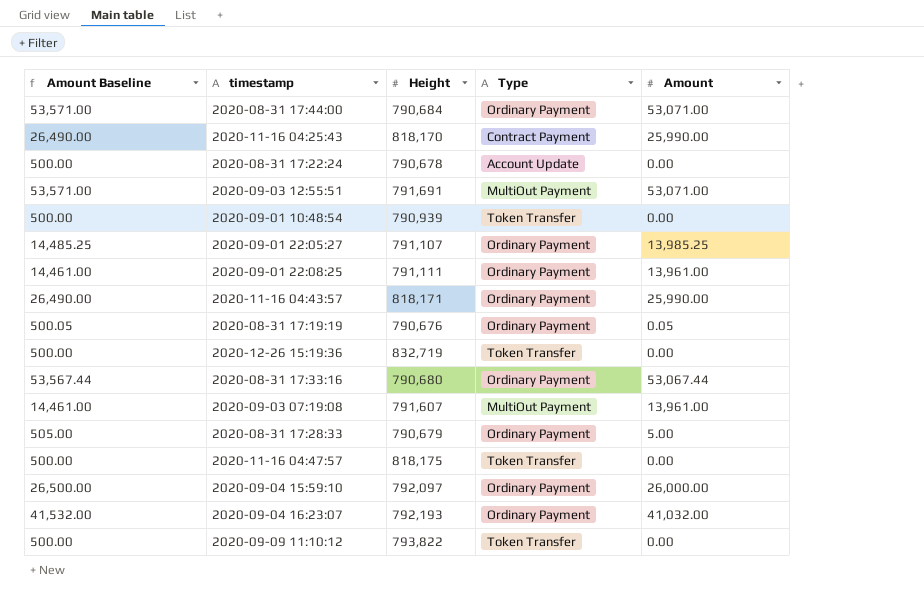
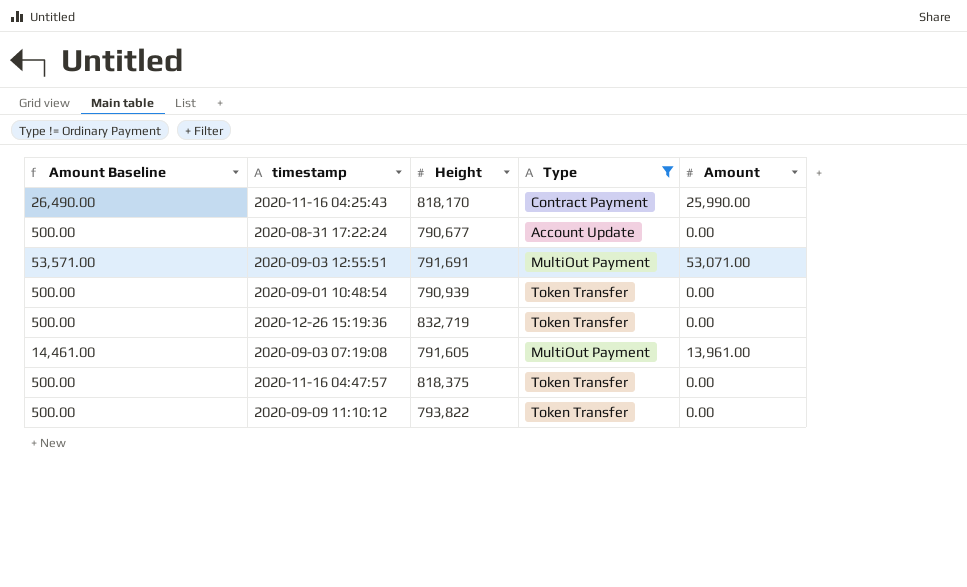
filter: none -> Type != Ordinary Payment
2020-08-31 17:22:24 | Height: 790,678 -> 790,677
2020-09-03 07:19:08 | Height: 791,607 -> 791,605
2020-11-16 04:47:57 | Height: 818,175 -> 818,375

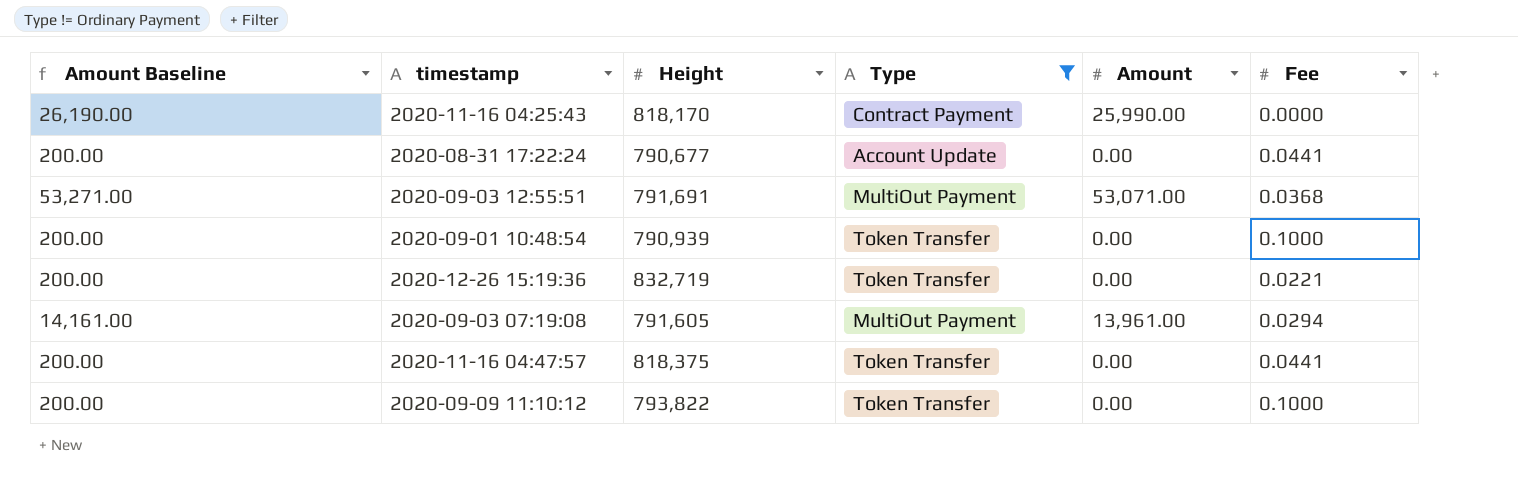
column Amount Baseline | formula: [Amount] + 500 -> [Amount] + 200
column Fee | position: none -> 6

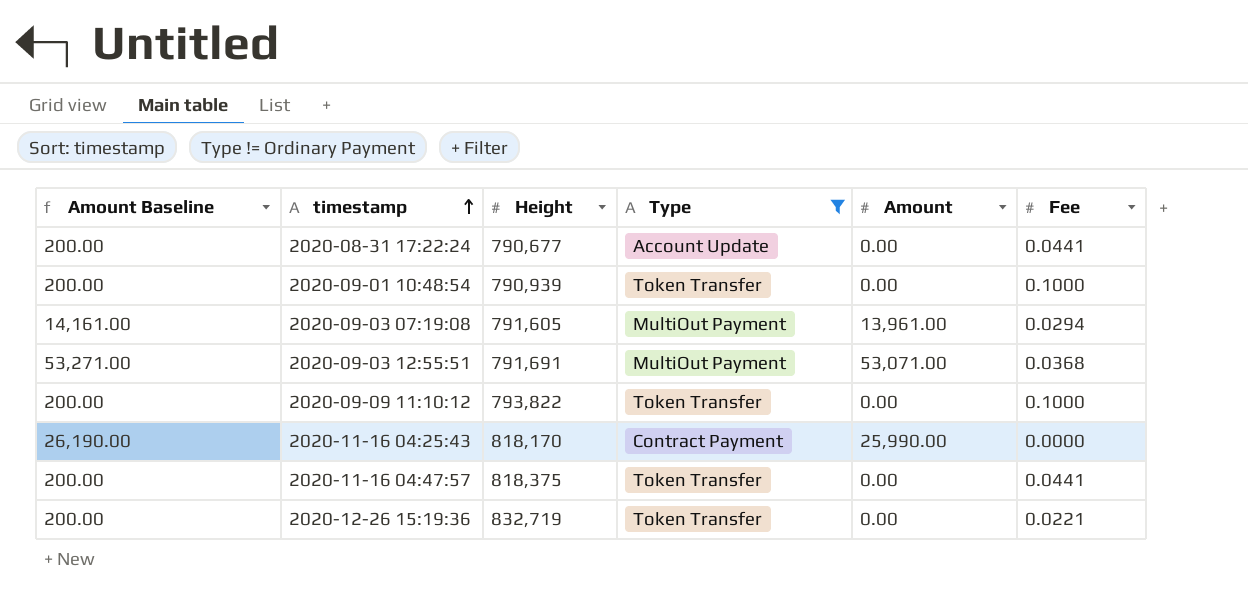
row order: none -> timestamp ascending

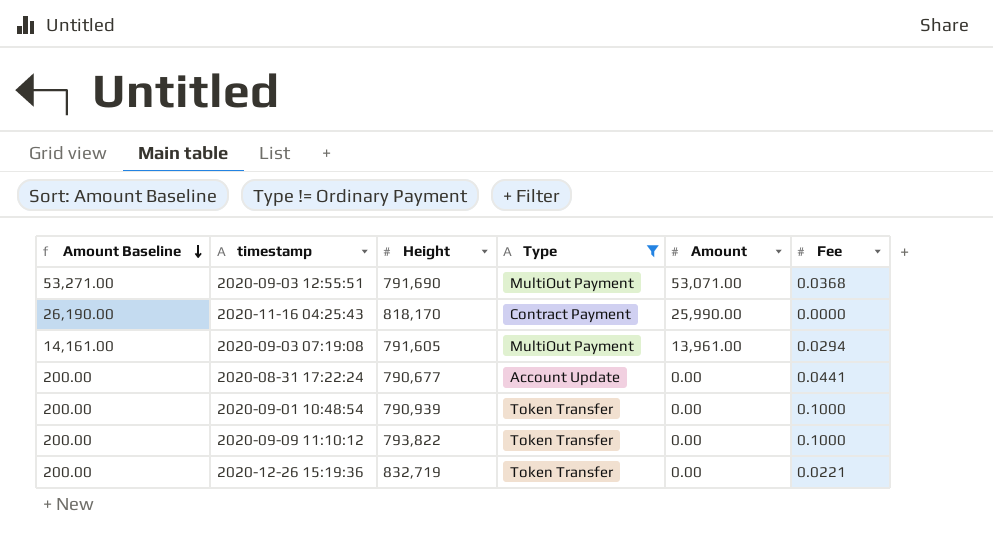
row order: timestamp ascending -> Amount Baseline descending
row 2020-11-16 04:47:57: 200.00 | 818,375 | Token Transfer | 0.00 | 0.0441 -> none
2020-09-03 12:55:51 | Height: 791,691 -> 791,690

